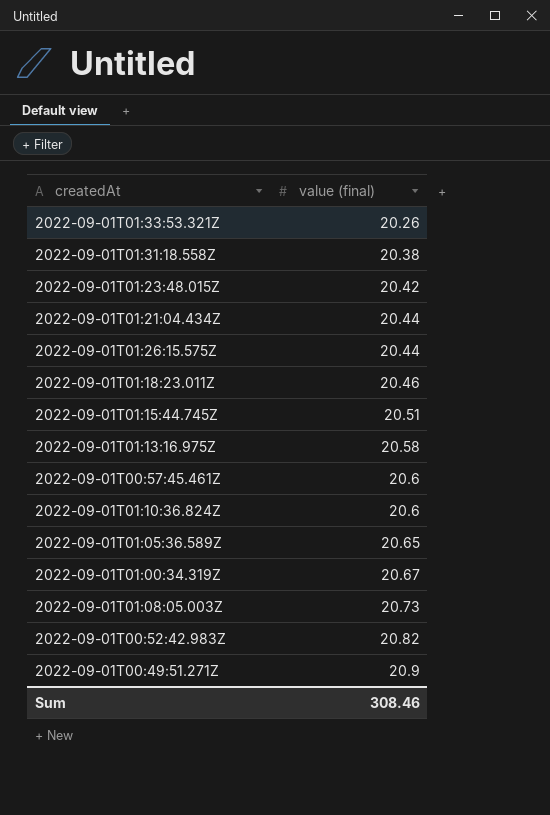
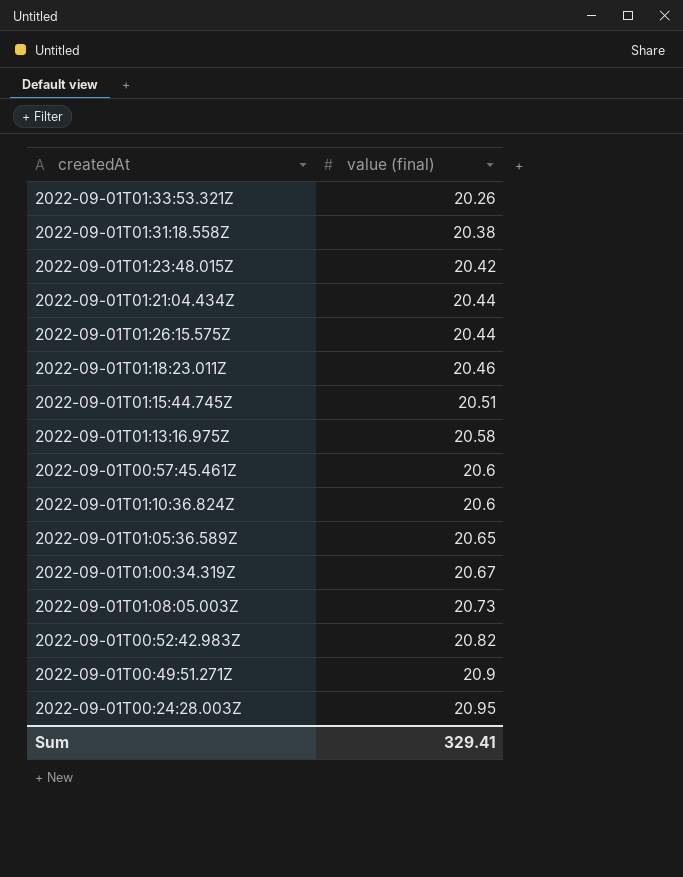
row 2022-09-01T00:24:28.003Z: none -> 20.95
Sum | value (final): 308.46 -> 329.41

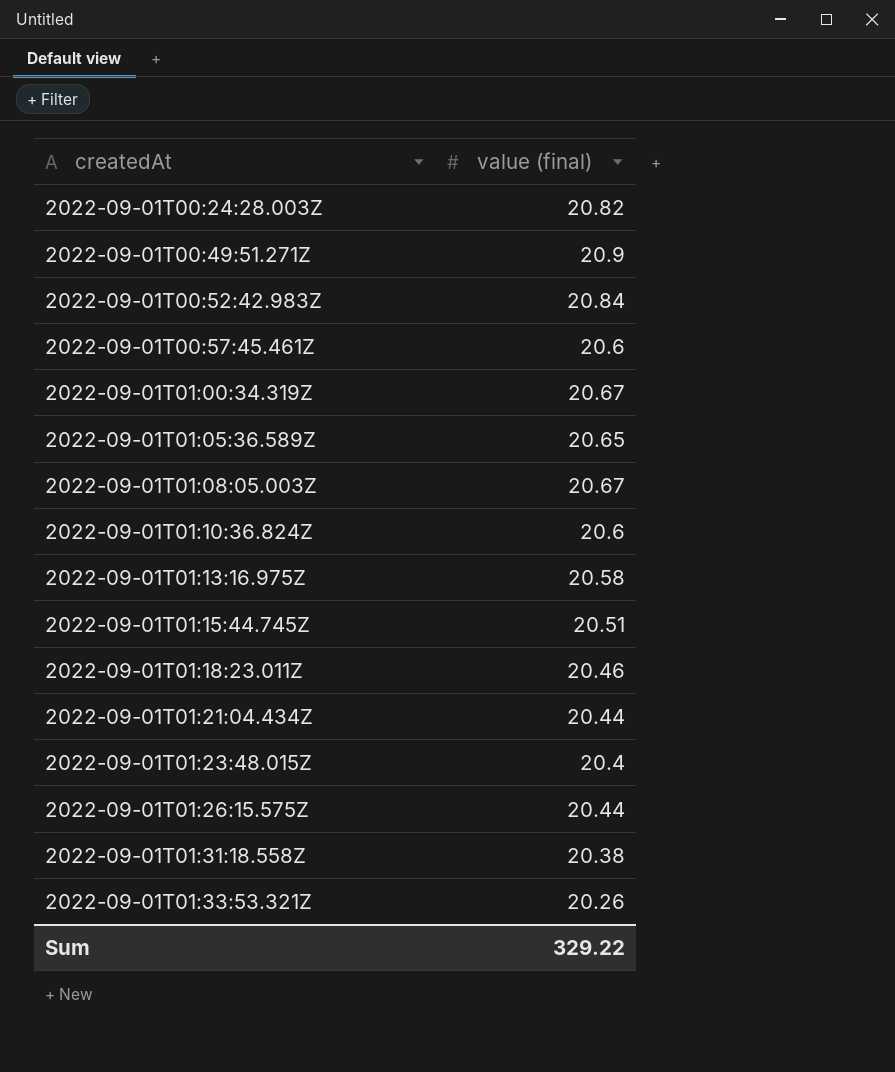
row order: value (final) ascending -> createdAt ascending
2022-09-01T00:24:28.003Z | value (final): 20.95 -> 20.82
2022-09-01T00:52:42.983Z | value (final): 20.82 -> 20.84
2022-09-01T01:08:05.003Z | value (final): 20.73 -> 20.67
2022-09-01T01:23:48.015Z | value (final): 20.42 -> 20.4
Sum | value (final): 329.41 -> 329.22

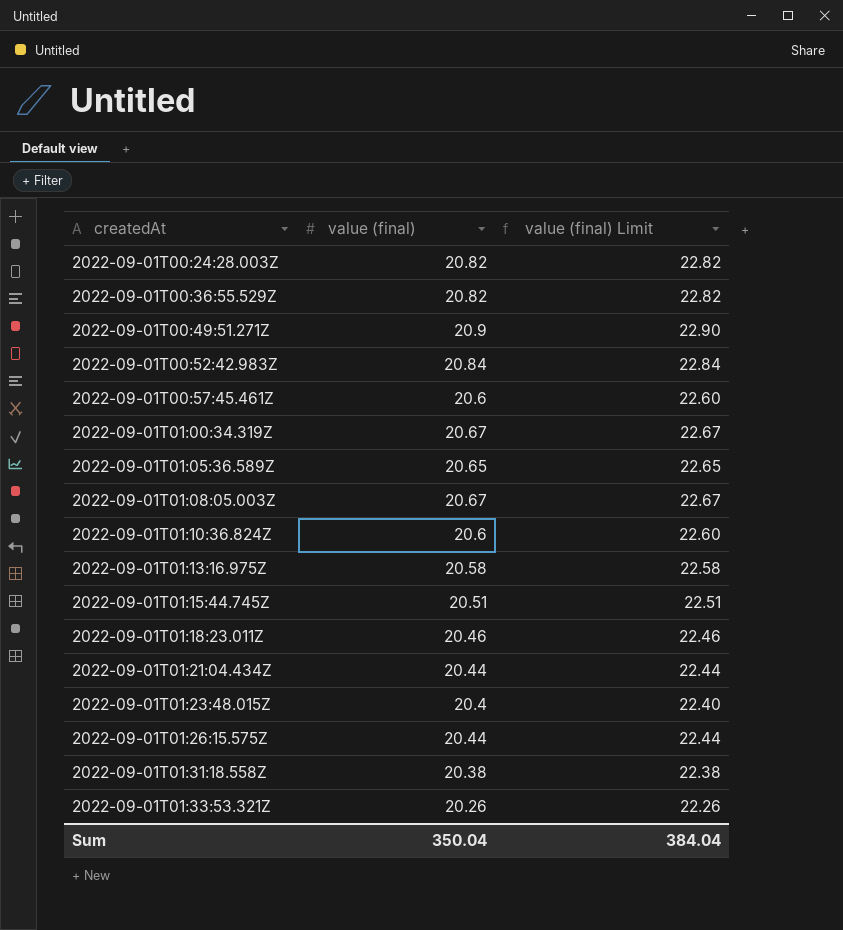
column value (final) Limit | formula: none -> [value (final)] + 2
row 2022-09-01T00:36:55.529Z: none -> 20.82 | 22.82
Sum | value (final): 329.22 -> 350.04

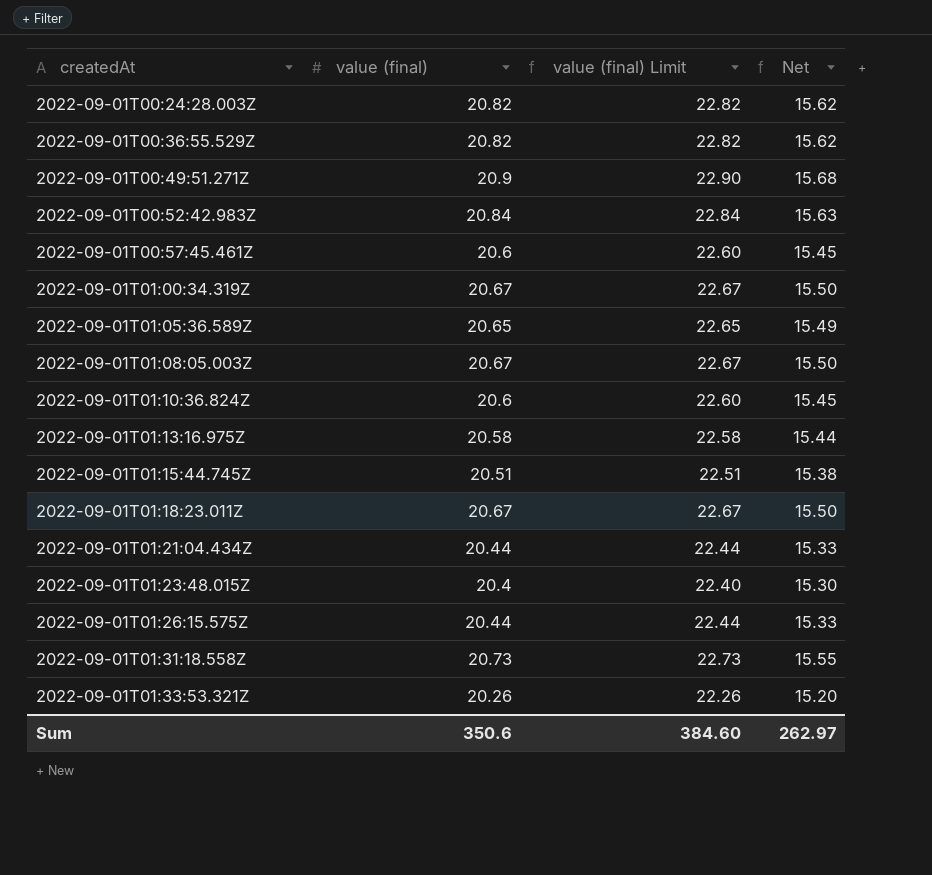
column Net | formula: none -> [value (final)] * 0.75
2022-09-01T01:18:23.011Z | value (final): 20.46 -> 20.67
2022-09-01T01:18:23.011Z | value (final) Limit: 22.46 -> 22.67
2022-09-01T01:31:18.558Z | value (final): 20.38 -> 20.73
2022-09-01T01:31:18.558Z | value (final) Limit: 22.38 -> 22.73
Sum | value (final): 350.04 -> 350.6
Sum | value (final) Limit: 384.04 -> 384.60

